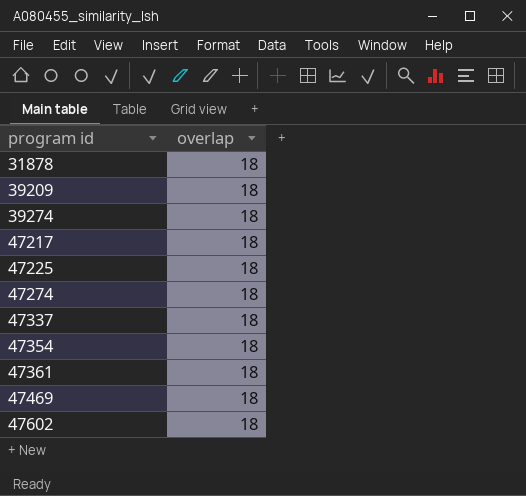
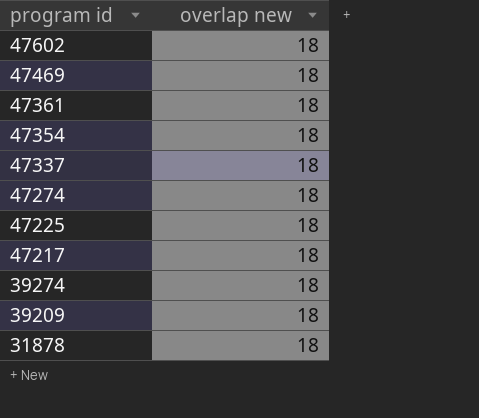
row order: program id ascending -> program id descending
column name: overlap -> overlap new

